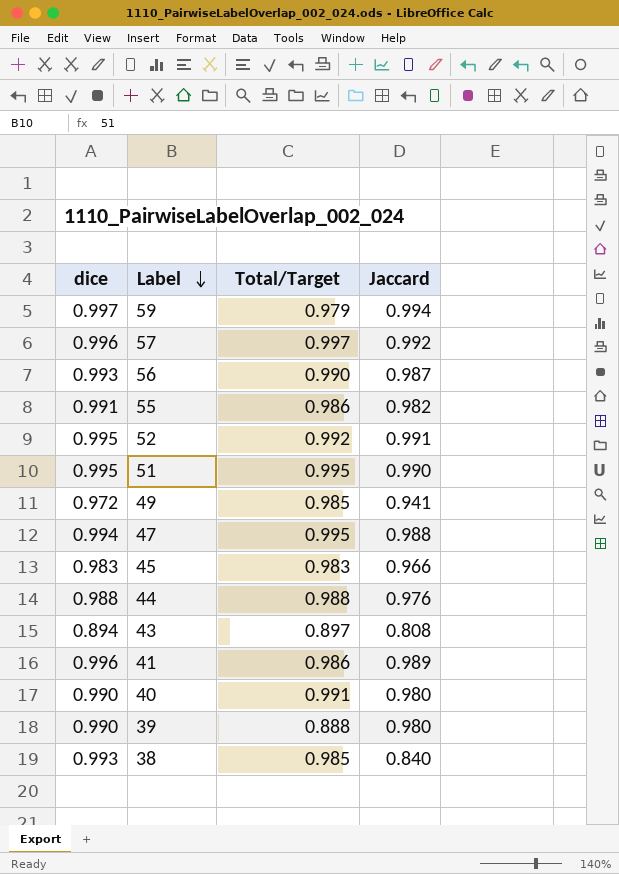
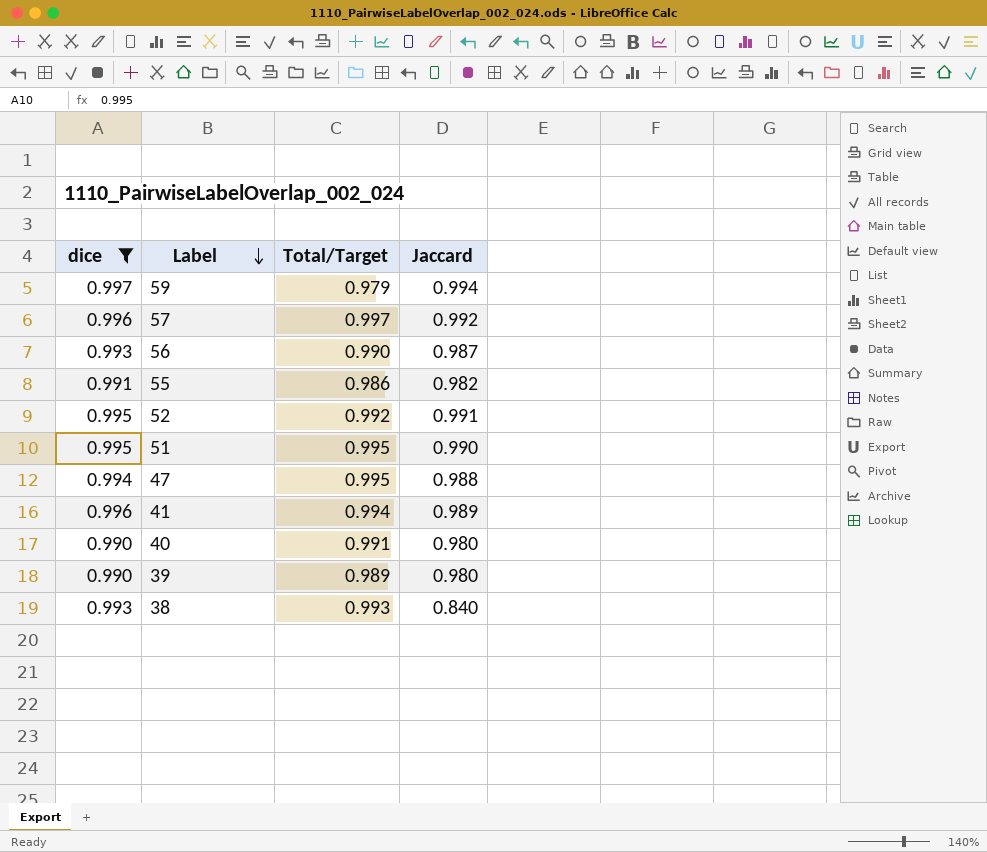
filter: none -> dice >= 0.990
41 | Total/Target: 0.986 -> 0.994
39 | Total/Target: 0.888 -> 0.989
38 | Total/Target: 0.985 -> 0.993

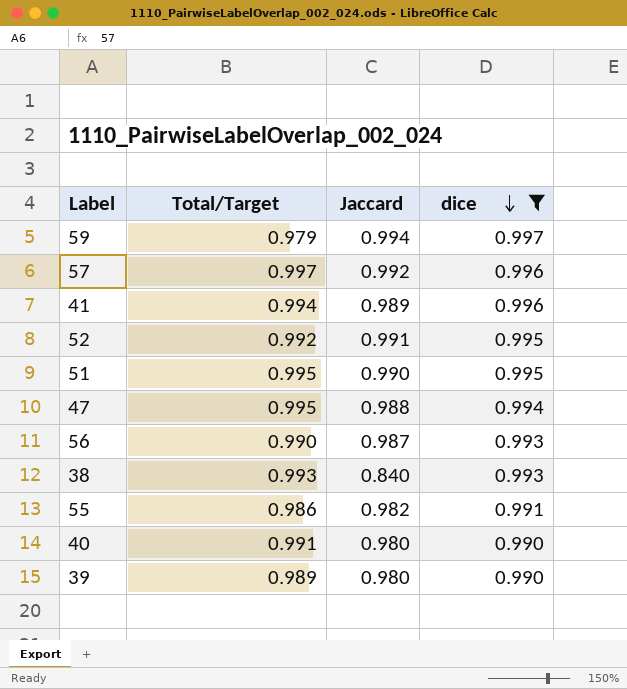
row order: Label descending -> dice descending
column dice | position: 1 -> 4

